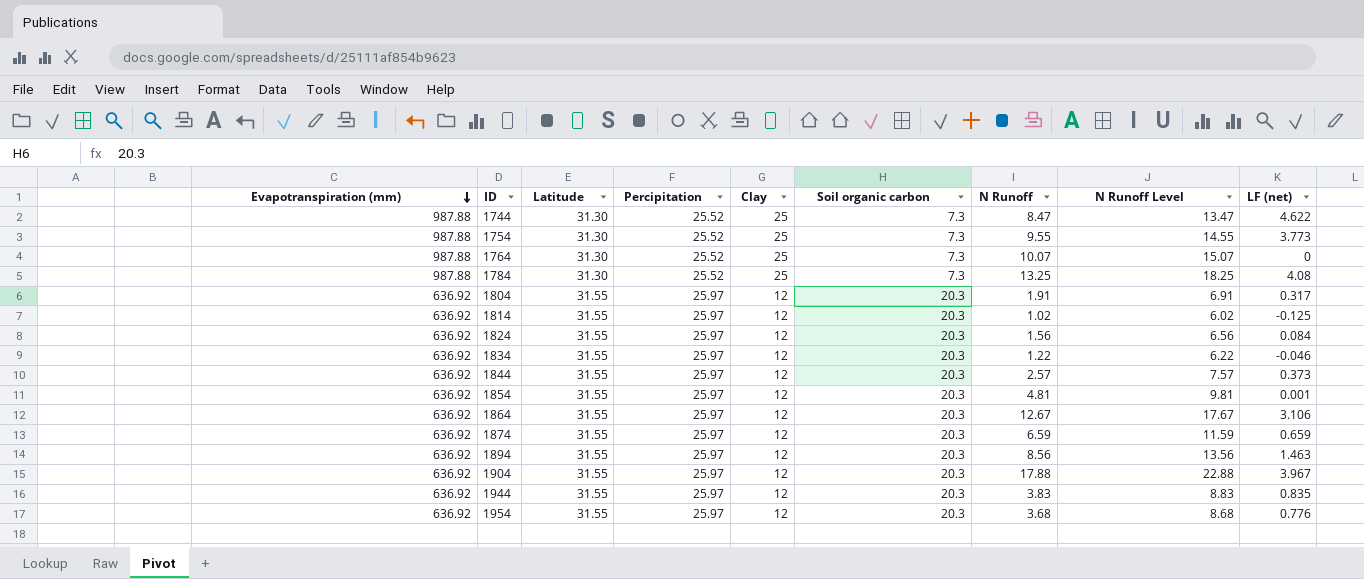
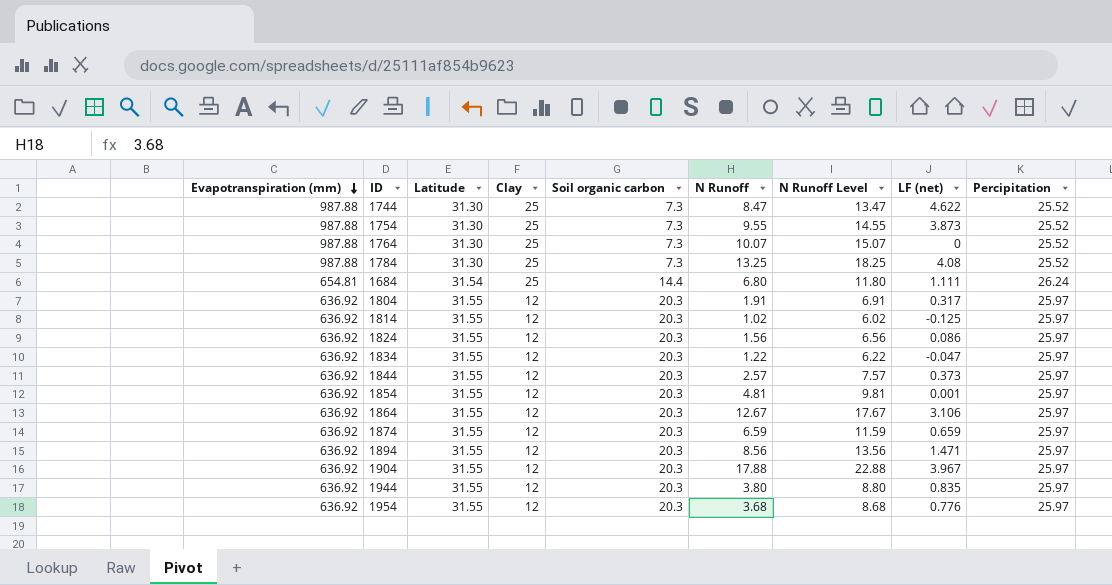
column Percipitation | position: 4 -> 9
1754 | LF (net): 3.773 -> 3.873
row 1684: none -> 654.81 | 31.54 | 25 | 14.4 | 6.80 | 11.80 | 1.111 | 26.24
1824 | LF (net): 0.084 -> 0.086
1834 | LF (net): -0.046 -> -0.047
1894 | LF (net): 1.463 -> 1.471
1944 | N Runoff: 3.83 -> 3.80
1944 | N Runoff Level: 8.83 -> 8.80

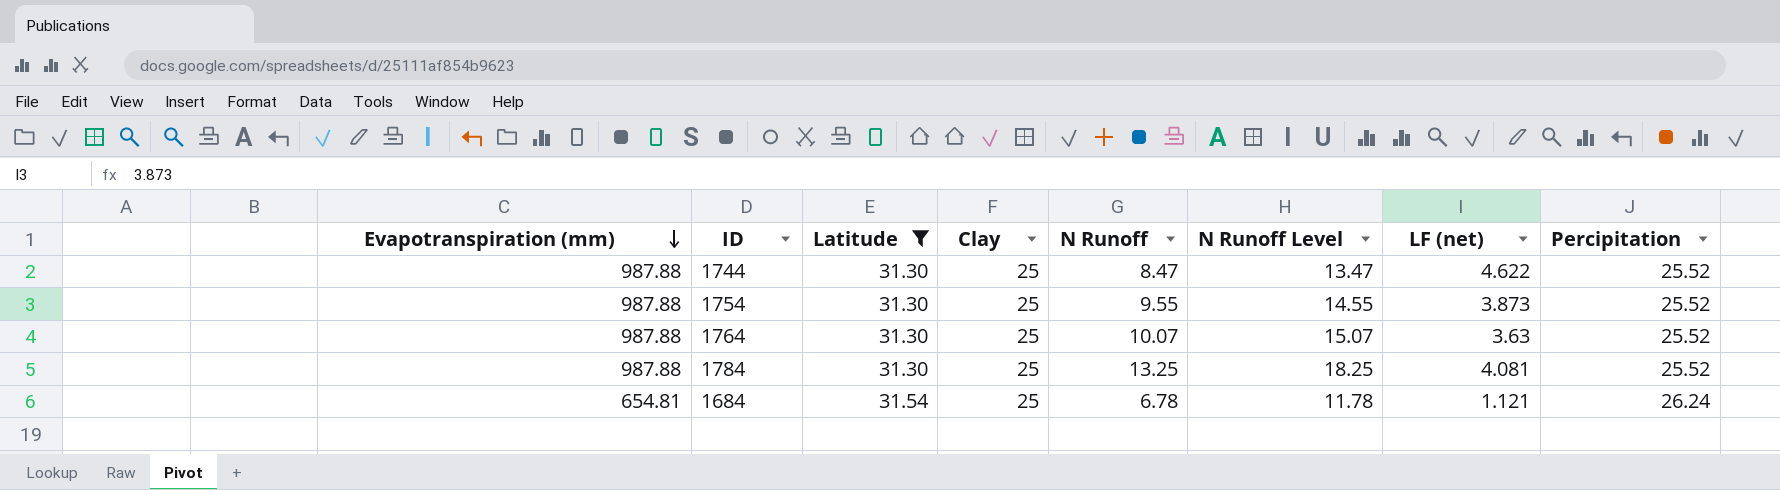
filter: none -> Latitude != 31.55
column Soil organic carbon | position: 5 -> none
1764 | LF (net): 0 -> 3.63
1784 | LF (net): 4.08 -> 4.081
1684 | N Runoff: 6.80 -> 6.78
1684 | N Runoff Level: 11.80 -> 11.78
1684 | LF (net): 1.111 -> 1.121

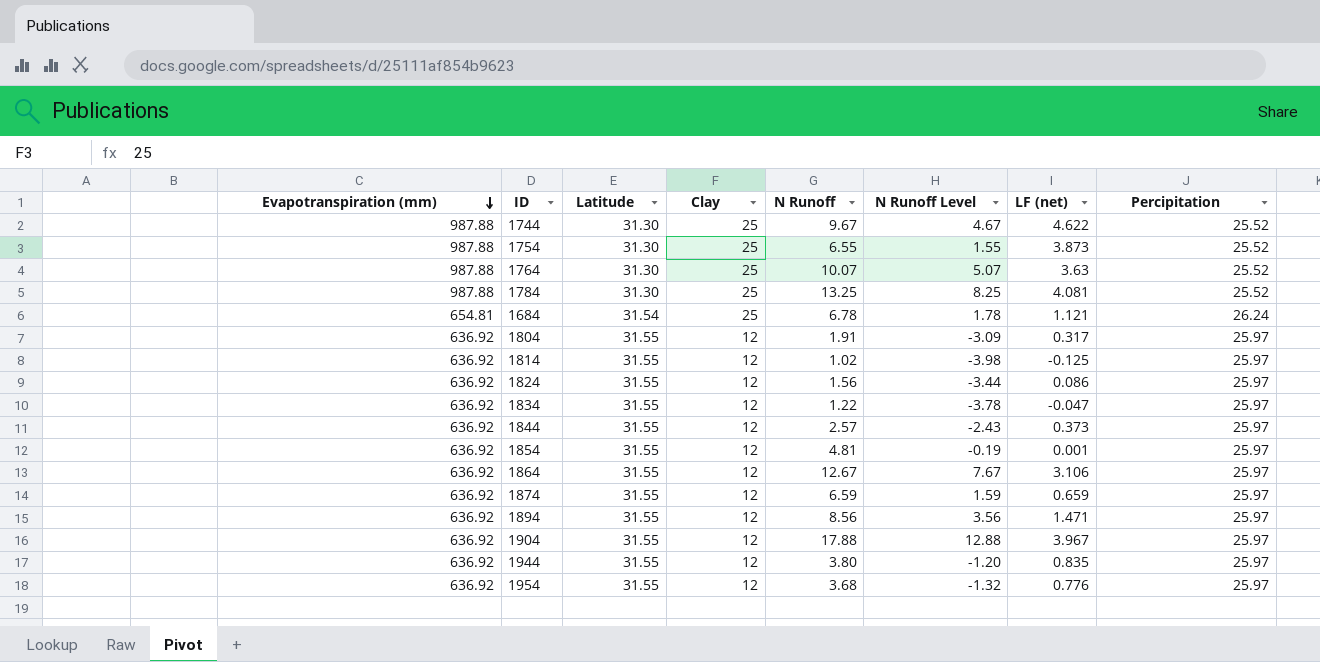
filter: Latitude != 31.55 -> none
column N Runoff Level | formula: [N Runoff] + 5 -> [N Runoff] - 5
1744 | N Runoff: 8.47 -> 9.67
1754 | N Runoff: 9.55 -> 6.55

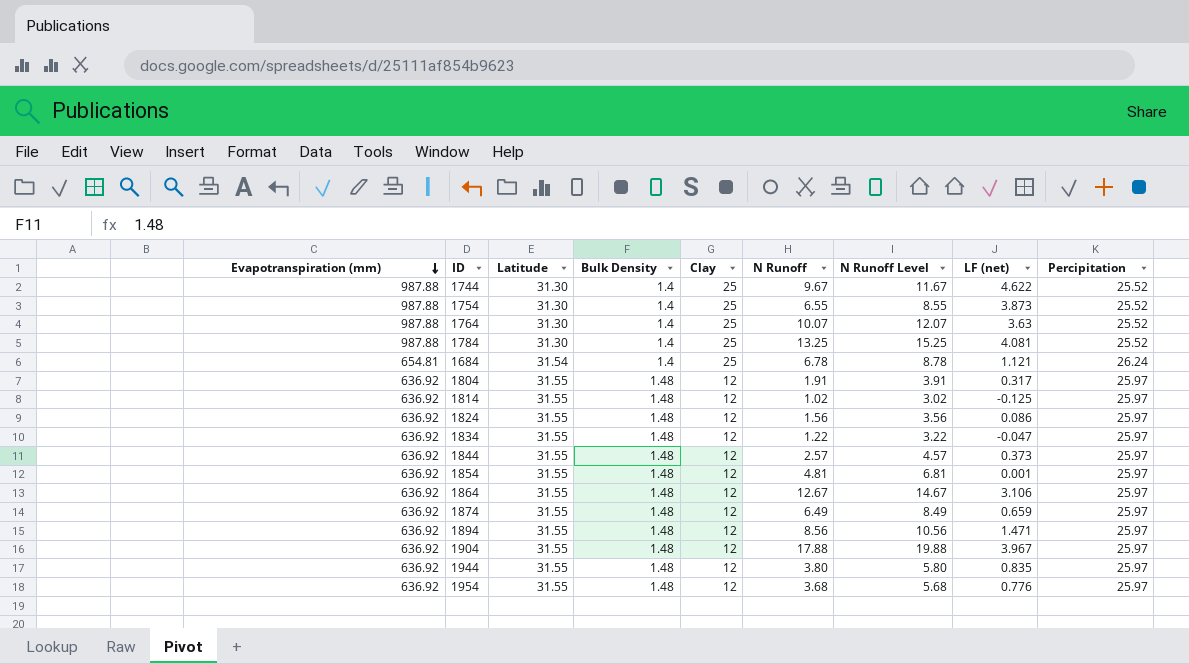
column Bulk Density | position: none -> 4
column N Runoff Level | formula: [N Runoff] - 5 -> [N Runoff] + 2
1874 | N Runoff: 6.59 -> 6.49

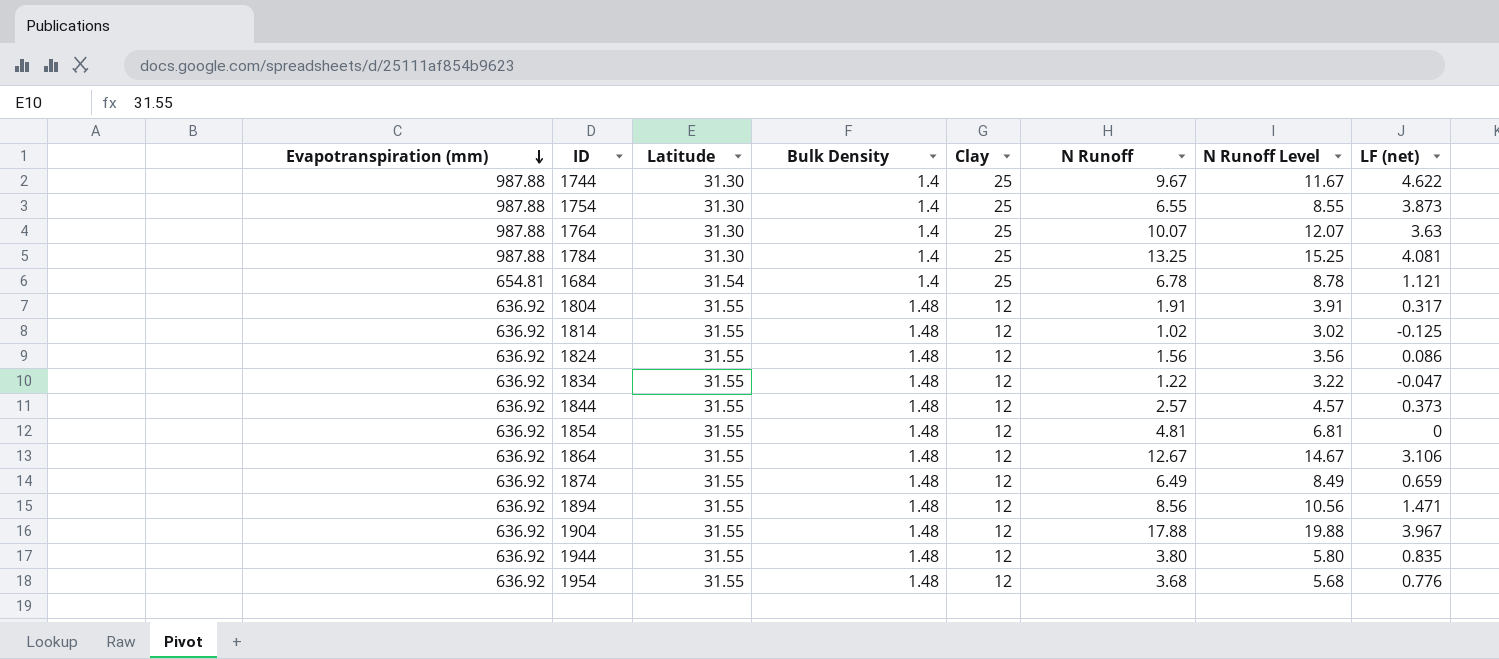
column Percipitation | position: 9 -> none
1854 | LF (net): 0.001 -> 0

